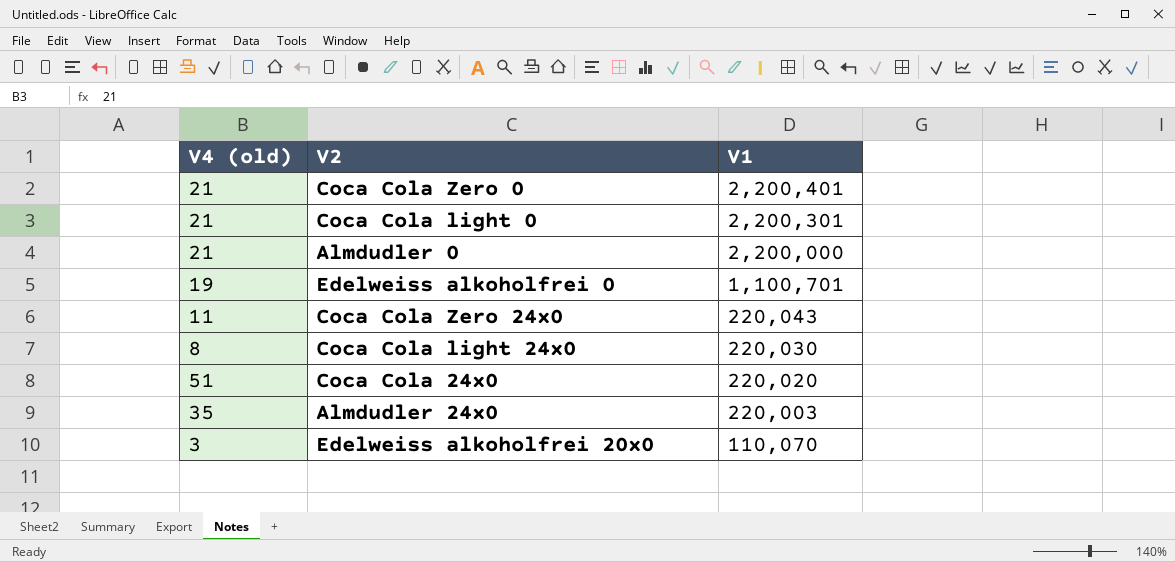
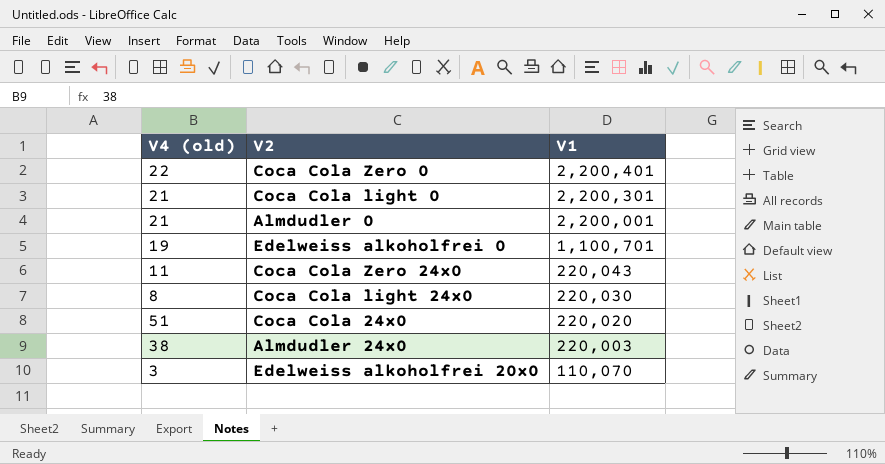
Coca Cola Zero 0 | V4 (old): 21 -> 22
Almdudler 0 | V1: 2,200,000 -> 2,200,001
Almdudler 24x0 | V4 (old): 35 -> 38

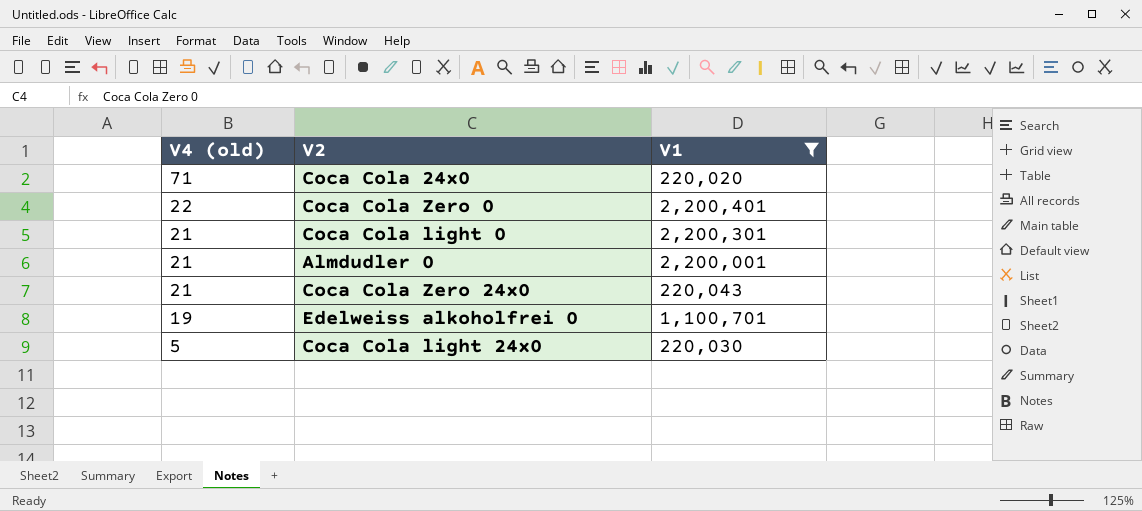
filter: none -> V1 >= 220,020
row order: V1 descending -> V4 (old) descending
Coca Cola 24x0 | V4 (old): 51 -> 71
Coca Cola Zero 24x0 | V4 (old): 11 -> 21
Coca Cola light 24x0 | V4 (old): 8 -> 5

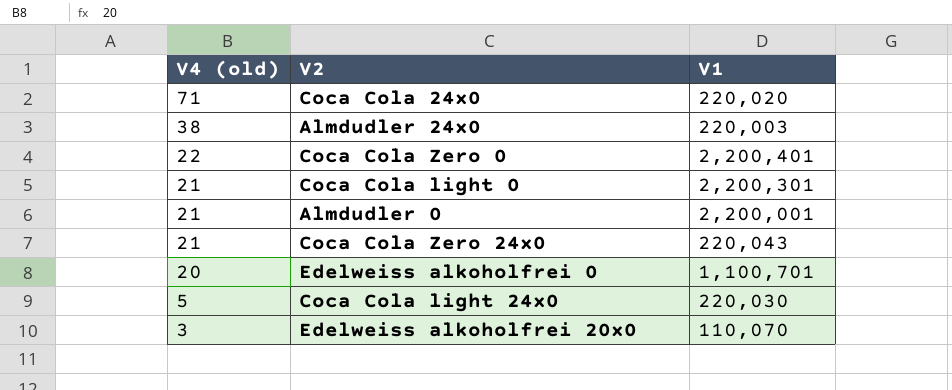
filter: V1 >= 220,020 -> none
Edelweiss alkoholfrei 0 | V4 (old): 19 -> 20

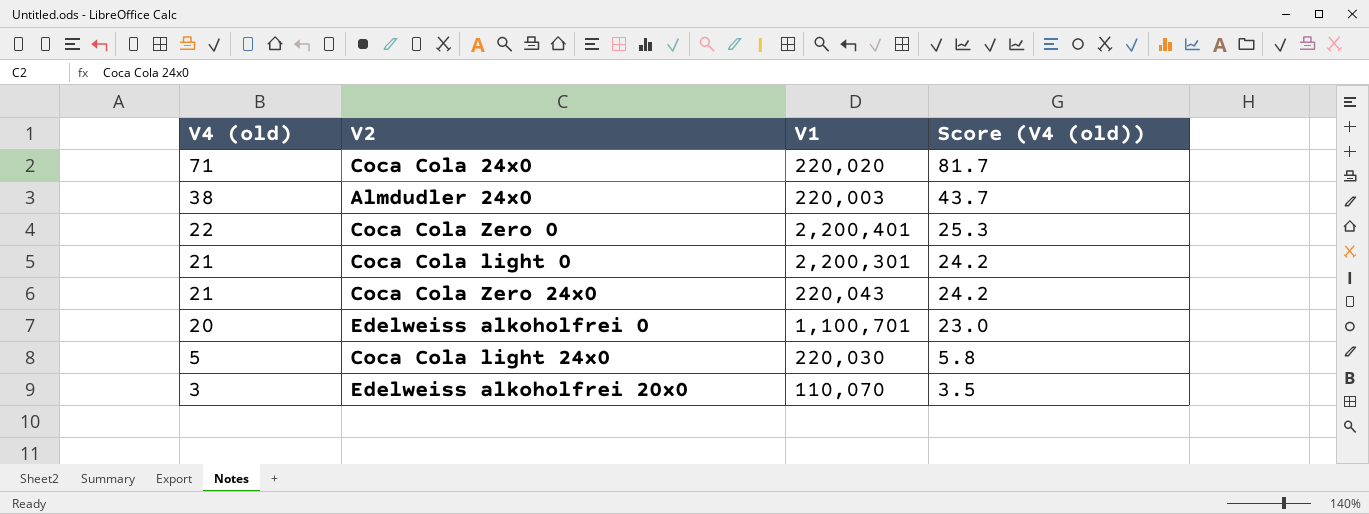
column Score (V4 (old)) | formula: none -> [V4 (old)] * 1.15
row Almdudler 0: 21 | 2,200,001 -> none

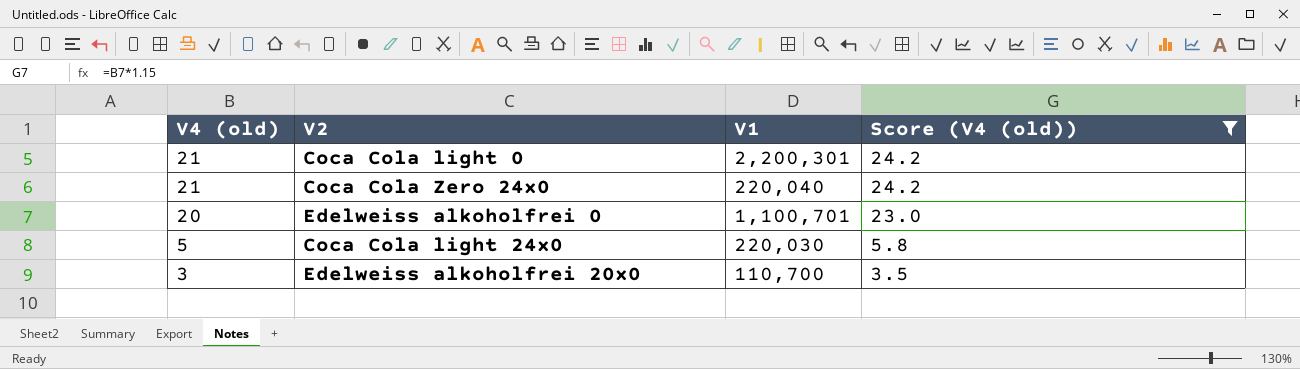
filter: none -> Score (V4 (old)) <= 24.2
Coca Cola Zero 24x0 | V1: 220,043 -> 220,040
Edelweiss alkoholfrei 20x0 | V1: 110,070 -> 110,700

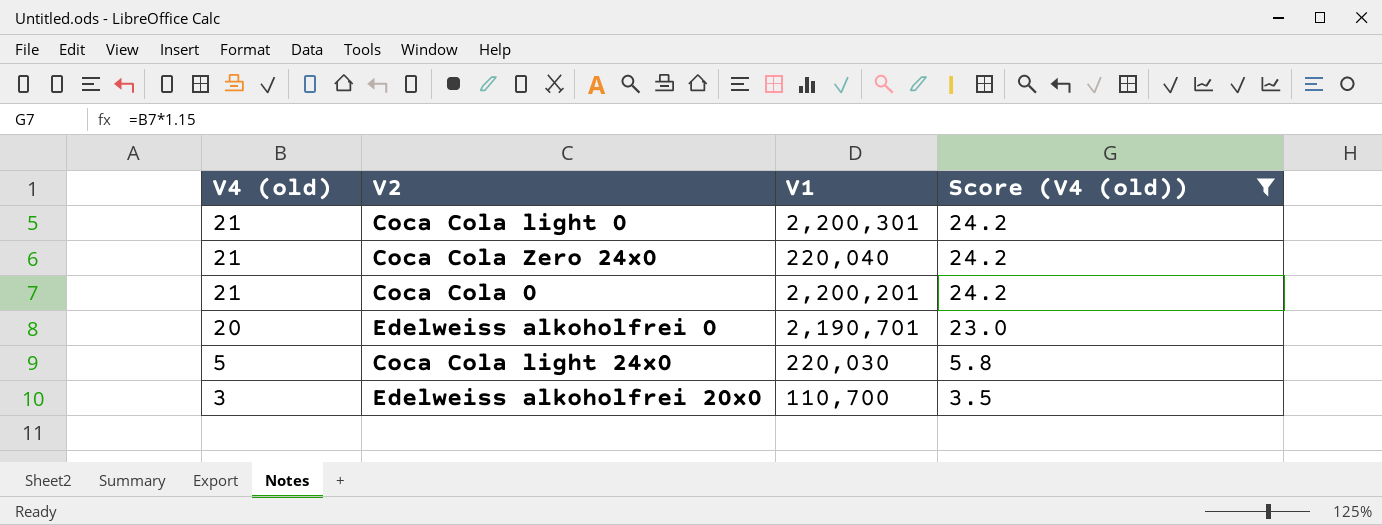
row Coca Cola 0: none -> 21 | 2,200,201 | 24.2
Edelweiss alkoholfrei 0 | V1: 1,100,701 -> 2,190,701

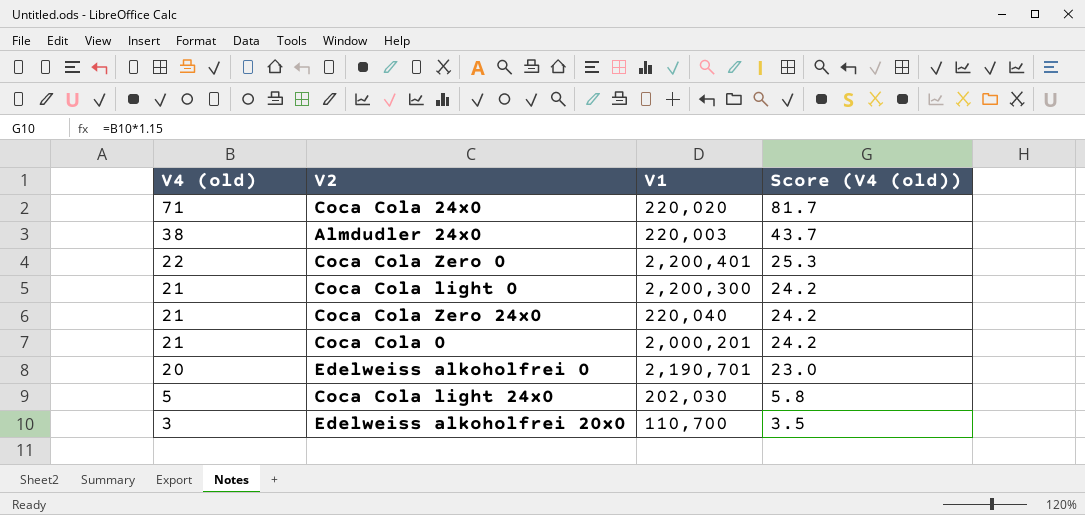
filter: Score (V4 (old)) <= 24.2 -> none
Coca Cola light 0 | V1: 2,200,301 -> 2,200,300
Coca Cola 0 | V1: 2,200,201 -> 2,000,201
Coca Cola light 24x0 | V1: 220,030 -> 202,030

